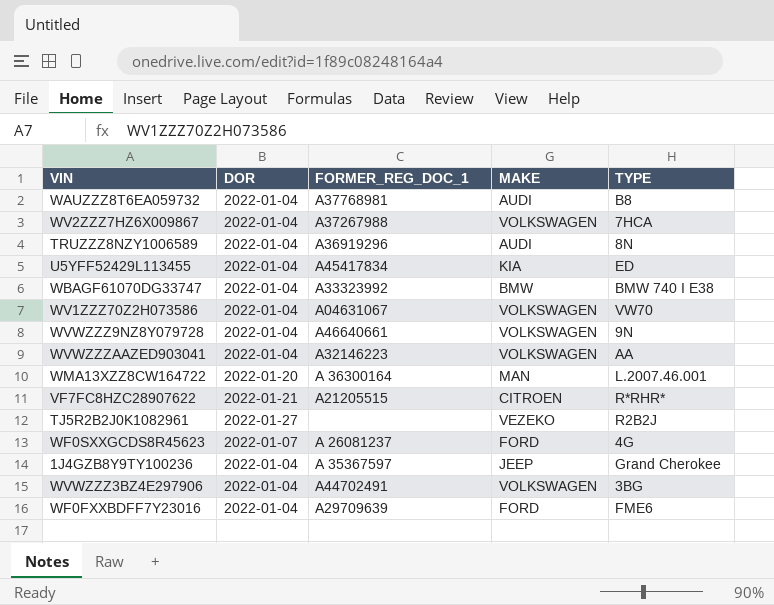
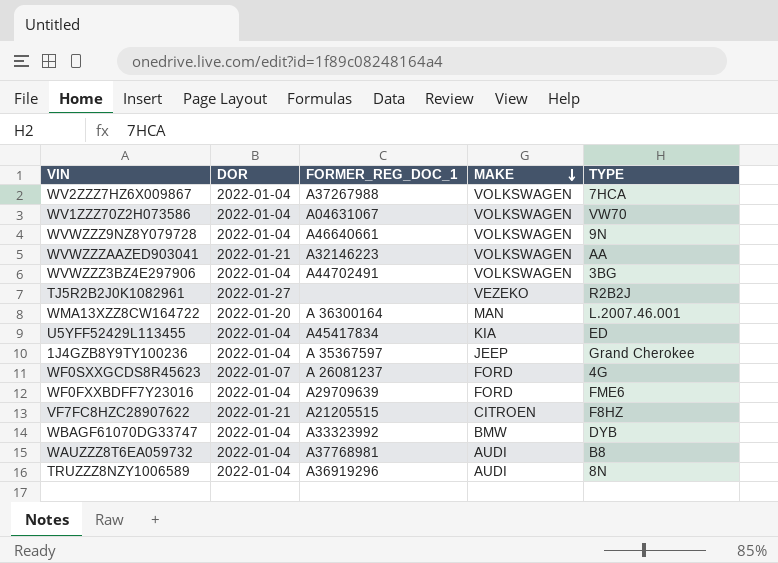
row order: none -> MAKE descending
WVWZZZAAZED903041 | DOR: 2022-01-04 -> 2022-01-21
VF7FC8HZC28907622 | TYPE: R*RHR* -> F8HZ
WBAGF61070DG33747 | TYPE: BMW 740 I E38 -> DYB

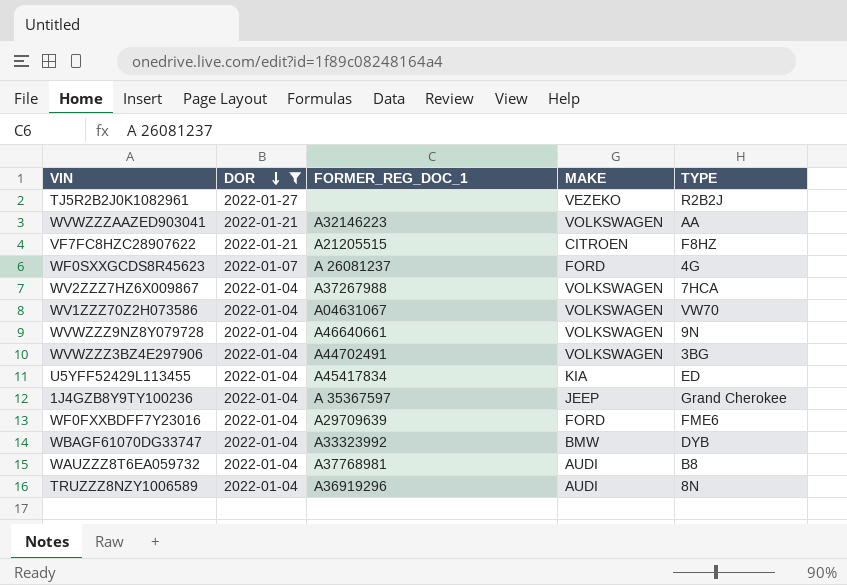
filter: none -> DOR != 2022-01-20
row order: MAKE descending -> DOR descending

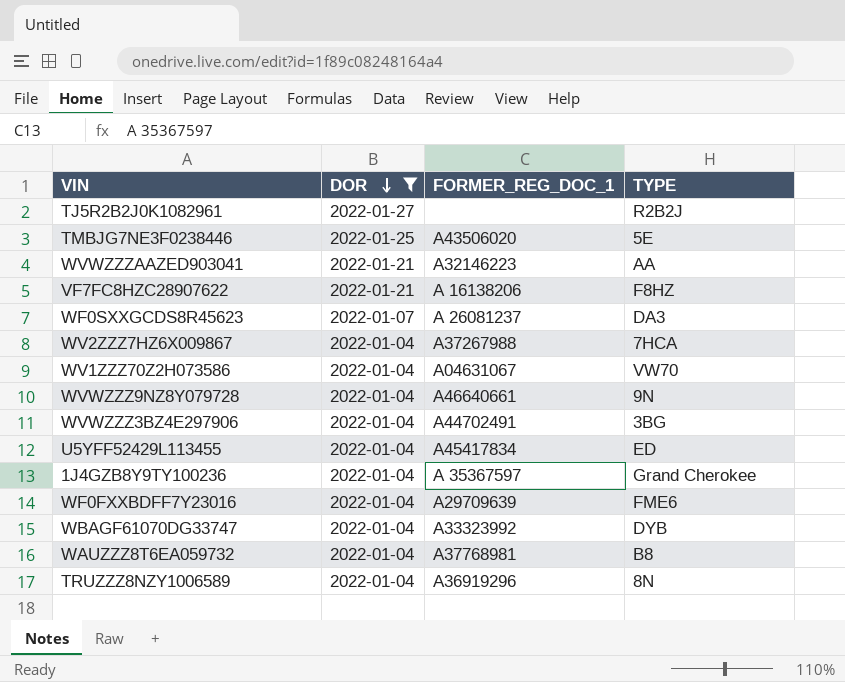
column MAKE | position: 4 -> none
row TMBJG7NE3F0238446: none -> 2022-01-25 | A43506020 | 5E
VF7FC8HZC28907622 | FORMER_REG_DOC_1: A21205515 -> A 16138206
WF0SXXGCDS8R45623 | TYPE: 4G -> DA3

